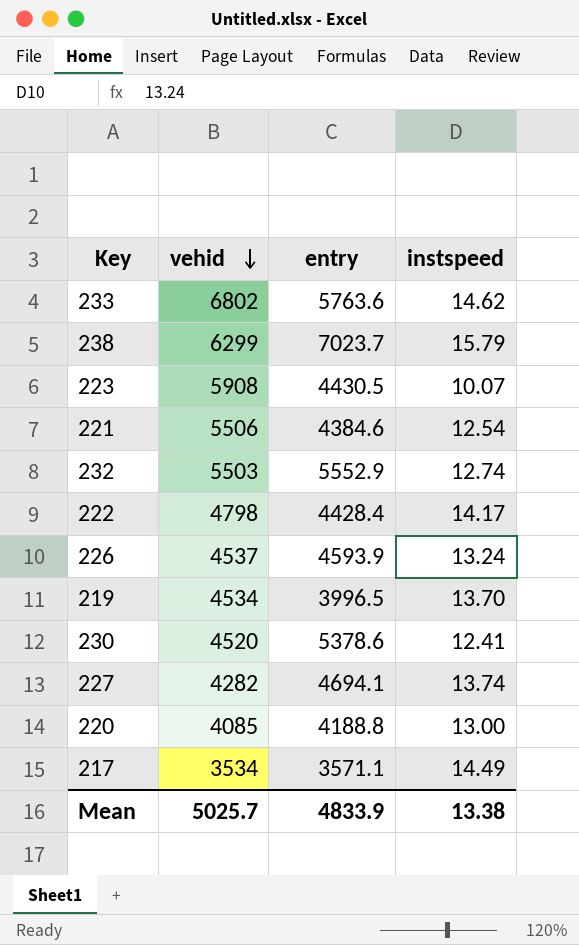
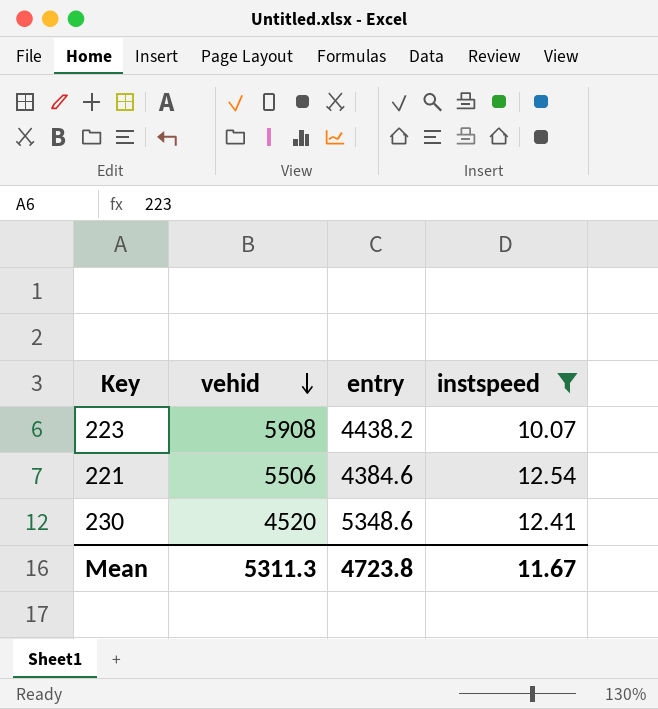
filter: none -> instspeed <= 12.54
223 | entry: 4430.5 -> 4438.2
230 | entry: 5378.6 -> 5348.6
Mean | vehid: 5025.7 -> 5311.3
Mean | entry: 4833.9 -> 4723.8
Mean | instspeed: 13.38 -> 11.67

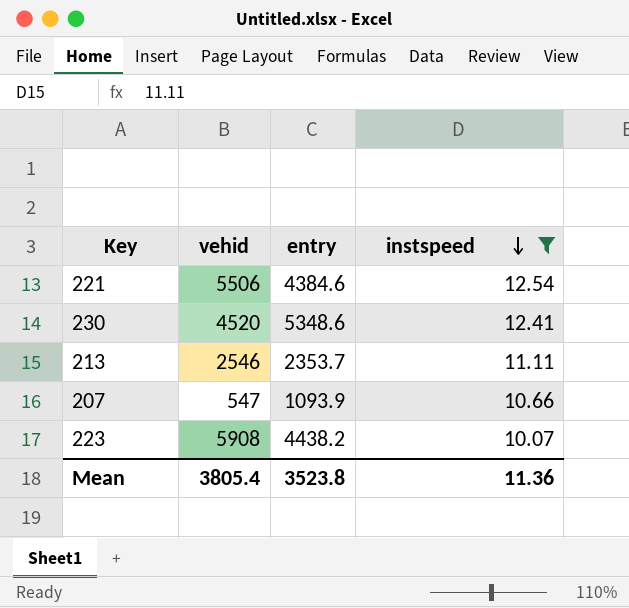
row order: vehid descending -> instspeed descending
row 213: none -> 2546 | 2353.7 | 11.11
row 207: none -> 547 | 1093.9 | 10.66
Mean | vehid: 5311.3 -> 3805.4
Mean | entry: 4723.8 -> 3523.8
Mean | instspeed: 11.67 -> 11.36

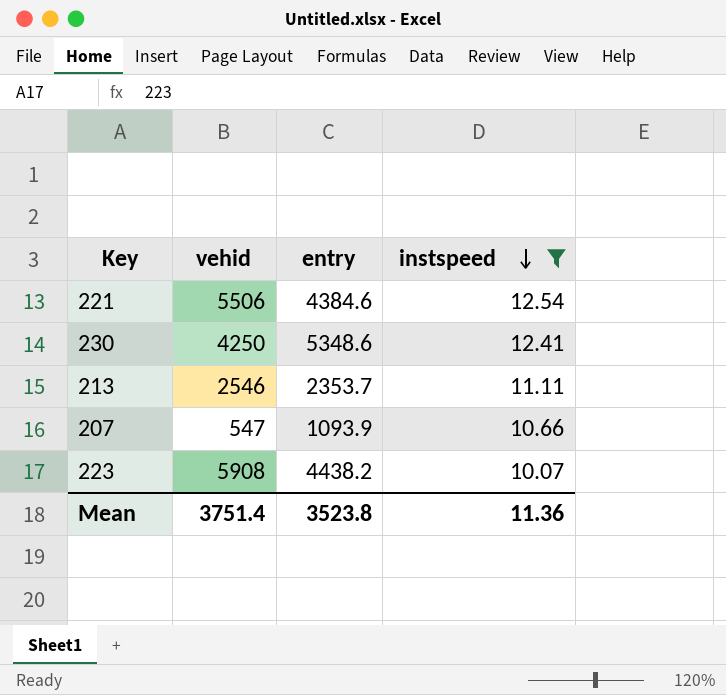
230 | vehid: 4520 -> 4250
Mean | vehid: 3805.4 -> 3751.4

